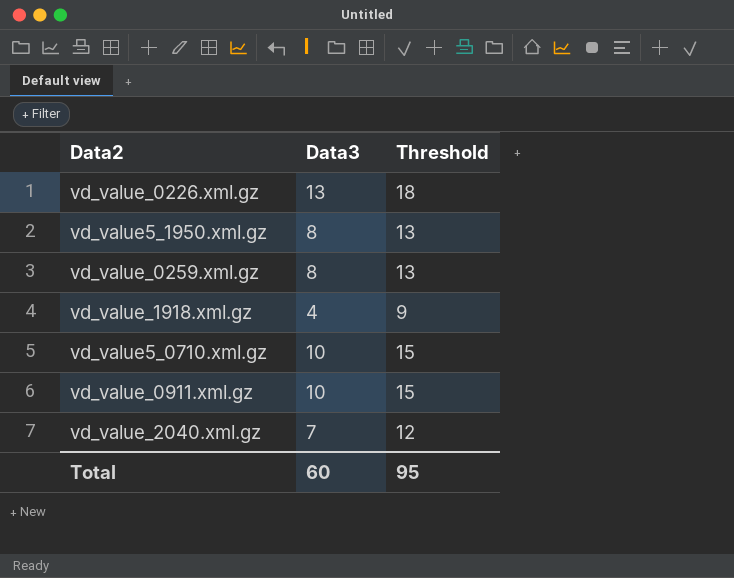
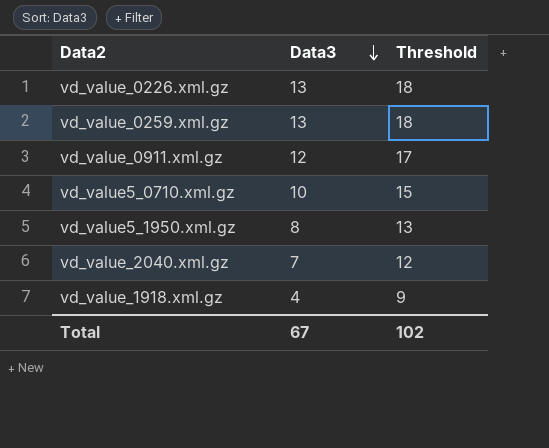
row order: none -> Data3 descending
vd_value_0259.xml.gz | Data3: 8 -> 13
vd_value_0259.xml.gz | Threshold: 13 -> 18
vd_value_0911.xml.gz | Data3: 10 -> 12
vd_value_0911.xml.gz | Threshold: 15 -> 17
Total | Data3: 60 -> 67
Total | Threshold: 95 -> 102

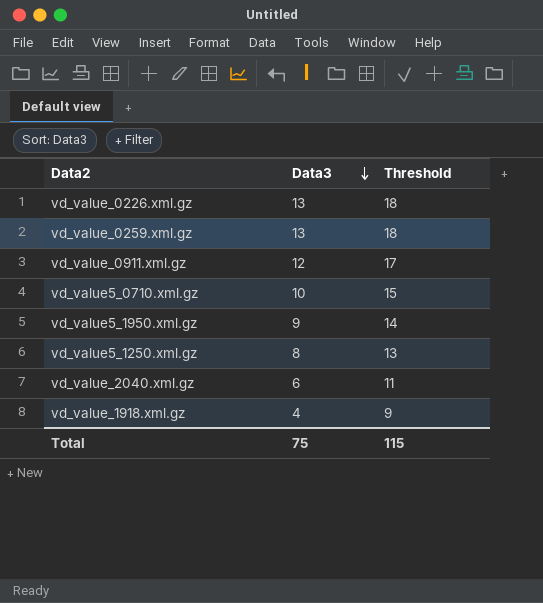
vd_value5_1950.xml.gz | Data3: 8 -> 9
vd_value5_1950.xml.gz | Threshold: 13 -> 14
row vd_value5_1250.xml.gz: none -> 8 | 13
vd_value_2040.xml.gz | Data3: 7 -> 6
vd_value_2040.xml.gz | Threshold: 12 -> 11
Total | Data3: 67 -> 75
Total | Threshold: 102 -> 115

